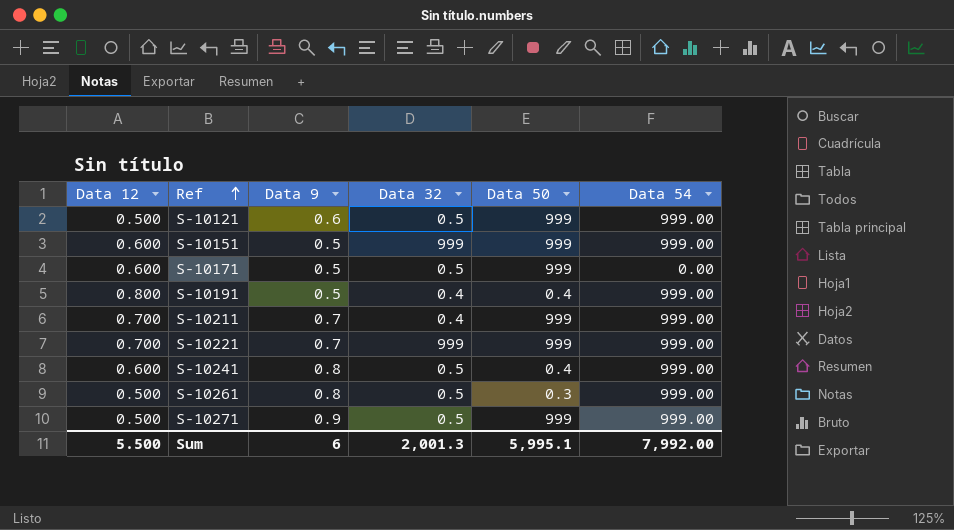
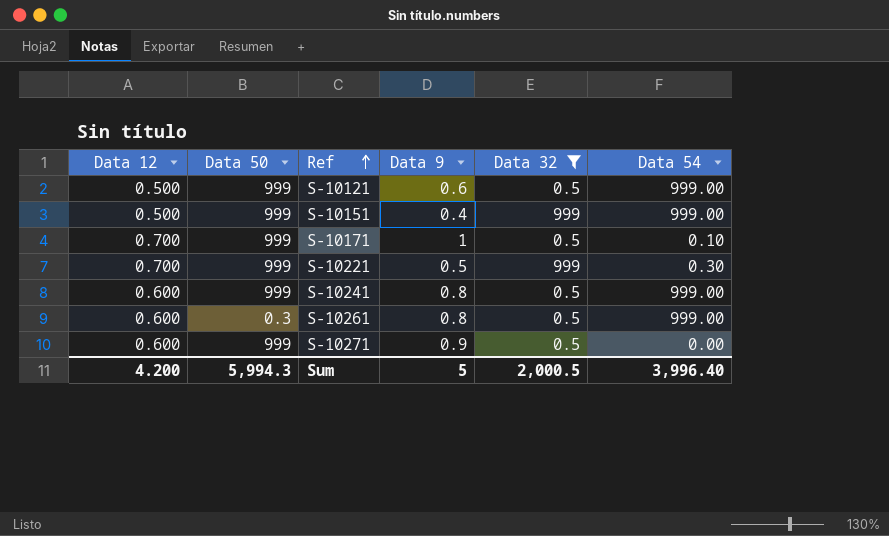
filter: none -> Data 32 != 0.4
column Data 50 | position: 5 -> 2
S-10151 | Data 12: 0.600 -> 0.500
S-10151 | Data 9: 0.5 -> 0.4
S-10171 | Data 12: 0.600 -> 0.700
S-10171 | Data 9: 0.5 -> 1
S-10171 | Data 54: 0.00 -> 0.10
S-10221 | Data 9: 0.7 -> 0.5
S-10221 | Data 54: 999.00 -> 0.30
S-10241 | Data 50: 0.4 -> 999
S-10261 | Data 12: 0.500 -> 0.600
S-10271 | Data 12: 0.500 -> 0.600
S-10271 | Data 54: 999.00 -> 0.00
Sum | Data 12: 5.500 -> 4.200
Sum | Data 50: 5,995.1 -> 5,994.3
Sum | Data 9: 6 -> 5
Sum | Data 32: 2,001.3 -> 2,000.5
Sum | Data 54: 7,992.00 -> 3,996.40

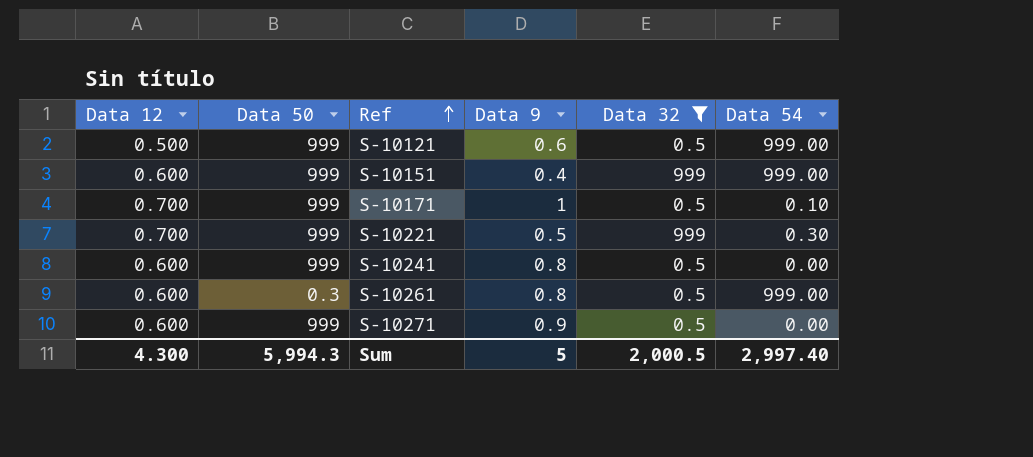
S-10151 | Data 12: 0.500 -> 0.600
S-10241 | Data 54: 999.00 -> 0.00
Sum | Data 12: 4.200 -> 4.300
Sum | Data 54: 3,996.40 -> 2,997.40

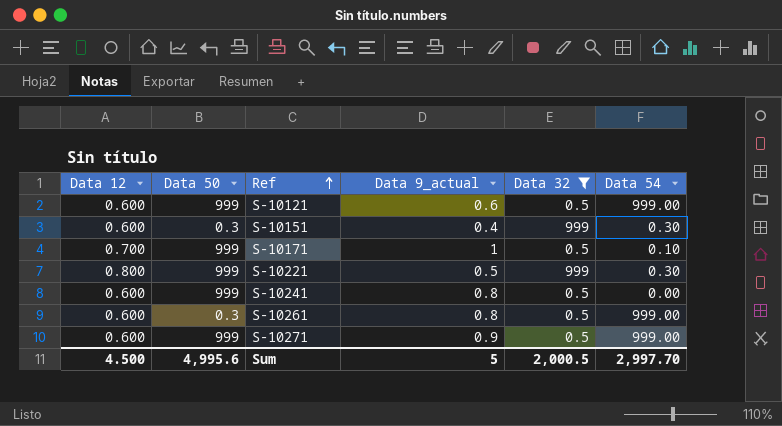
column name: Data 9 -> Data 9_actual
S-10121 | Data 12: 0.500 -> 0.600
S-10151 | Data 50: 999 -> 0.3
S-10151 | Data 54: 999.00 -> 0.30
S-10221 | Data 12: 0.700 -> 0.800
S-10271 | Data 54: 0.00 -> 999.00
Sum | Data 12: 4.300 -> 4.500
Sum | Data 50: 5,994.3 -> 4,995.6
Sum | Data 54: 2,997.40 -> 2,997.70

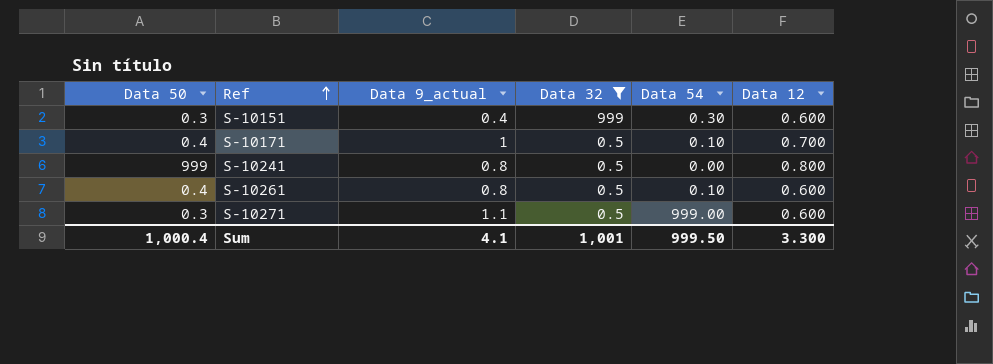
column Data 12 | position: 1 -> 6
row S-10121: 0.600 | 999 | 0.6 | 0.5 | 999.00 -> none
row S-10221: 0.800 | 999 | 0.5 | 999 | 0.30 -> none
S-10171 | Data 50: 999 -> 0.4
S-10241 | Data 12: 0.600 -> 0.800
S-10261 | Data 50: 0.3 -> 0.4
S-10261 | Data 54: 999.00 -> 0.10
S-10271 | Data 50: 999 -> 0.3
S-10271 | Data 9_actual: 0.9 -> 1.1
Sum | Data 50: 4,995.6 -> 1,000.4
Sum | Data 9_actual: 5 -> 4.1
Sum | Data 32: 2,000.5 -> 1,001
Sum | Data 54: 2,997.70 -> 999.50
Sum | Data 12: 4.500 -> 3.300

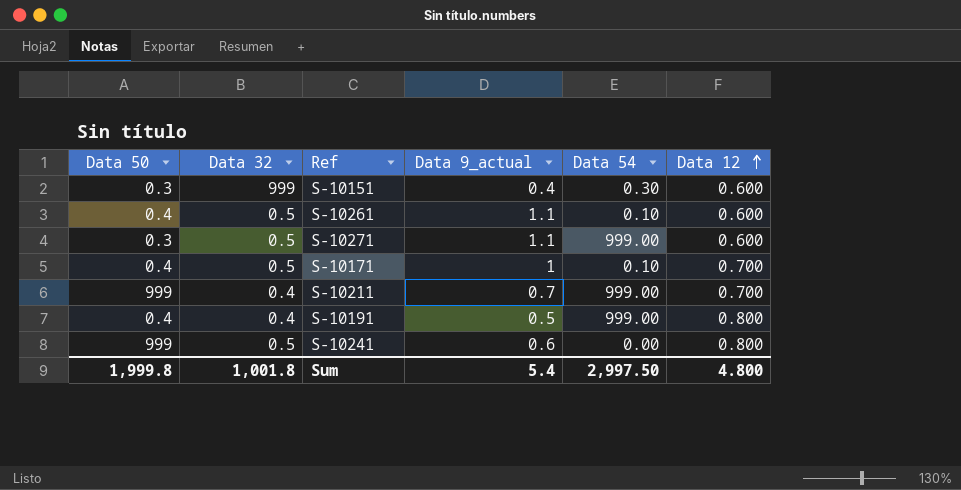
filter: Data 32 != 0.4 -> none
row order: Ref ascending -> Data 12 ascending
column Data 32 | position: 4 -> 2
S-10261 | Data 9_actual: 0.8 -> 1.1
S-10241 | Data 9_actual: 0.8 -> 0.6
Sum | Data 50: 1,000.4 -> 1,999.8
Sum | Data 32: 1,001 -> 1,001.8
Sum | Data 9_actual: 4.1 -> 5.4
Sum | Data 54: 999.50 -> 2,997.50
Sum | Data 12: 3.300 -> 4.800

